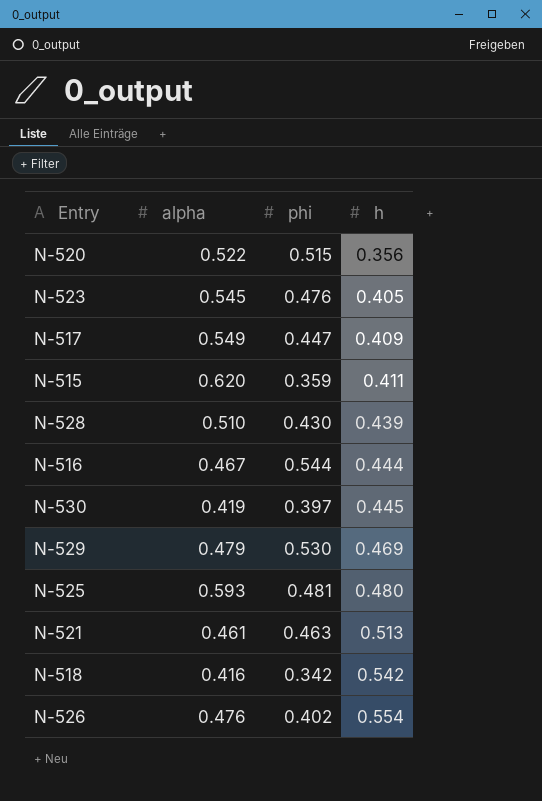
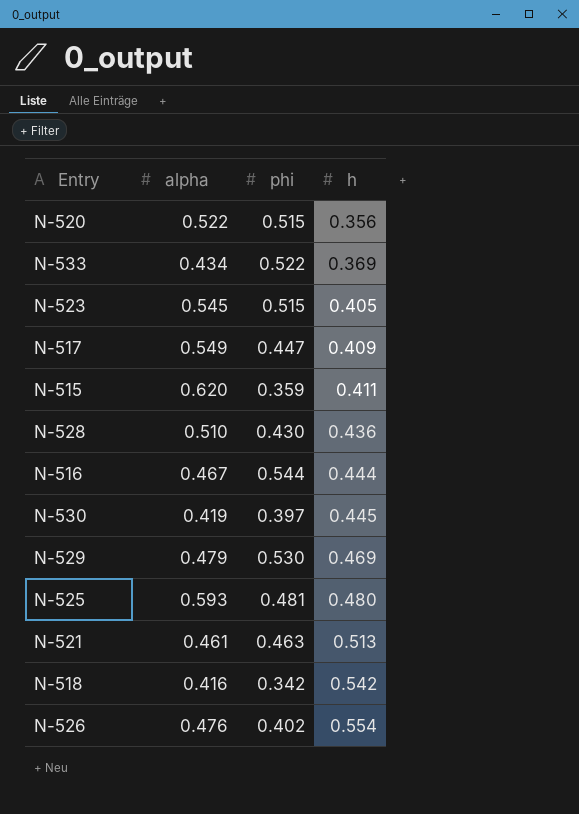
row N-533: none -> 0.434 | 0.522 | 0.369
N-523 | phi: 0.476 -> 0.515
N-528 | h: 0.439 -> 0.436

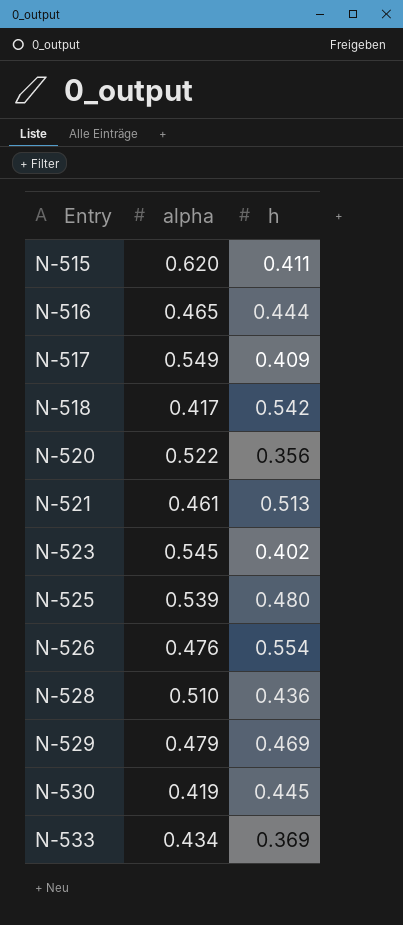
row order: h ascending -> Entry ascending
column phi | position: 3 -> none
N-516 | alpha: 0.467 -> 0.465
N-518 | alpha: 0.416 -> 0.417
N-523 | h: 0.405 -> 0.402
N-525 | alpha: 0.593 -> 0.539

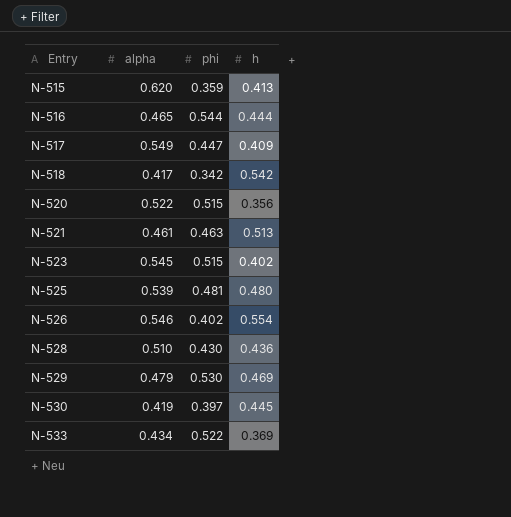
column phi | position: none -> 3
N-515 | h: 0.411 -> 0.413
N-526 | alpha: 0.476 -> 0.546

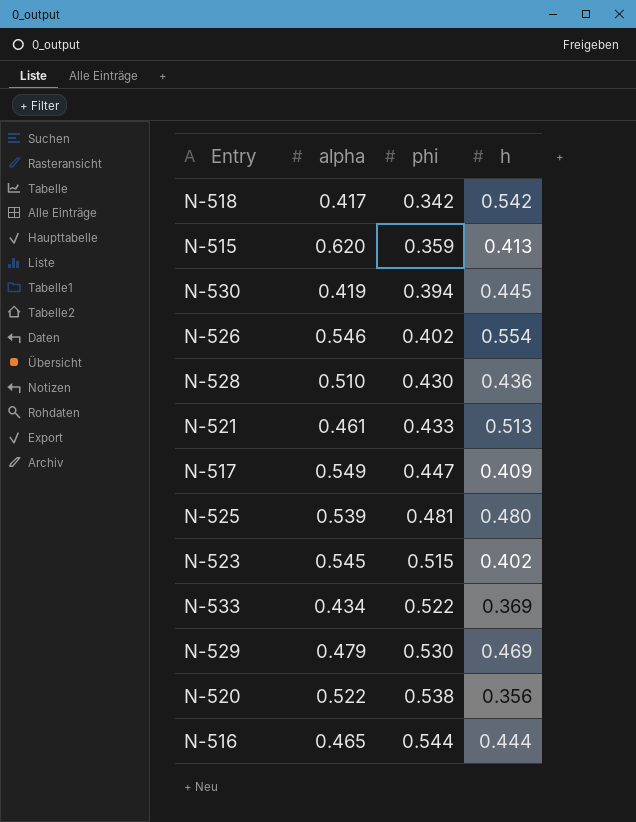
row order: Entry ascending -> phi ascending
N-530 | phi: 0.397 -> 0.394
N-521 | phi: 0.463 -> 0.433
N-520 | phi: 0.515 -> 0.538

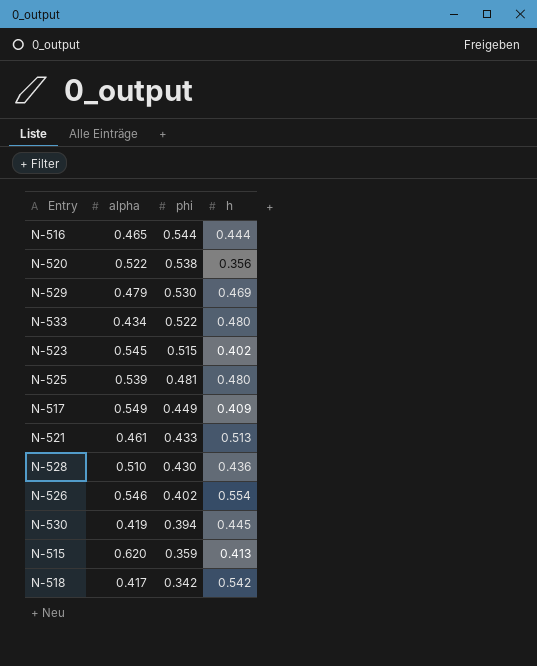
row order: phi ascending -> phi descending
N-533 | h: 0.369 -> 0.480
N-517 | phi: 0.447 -> 0.449

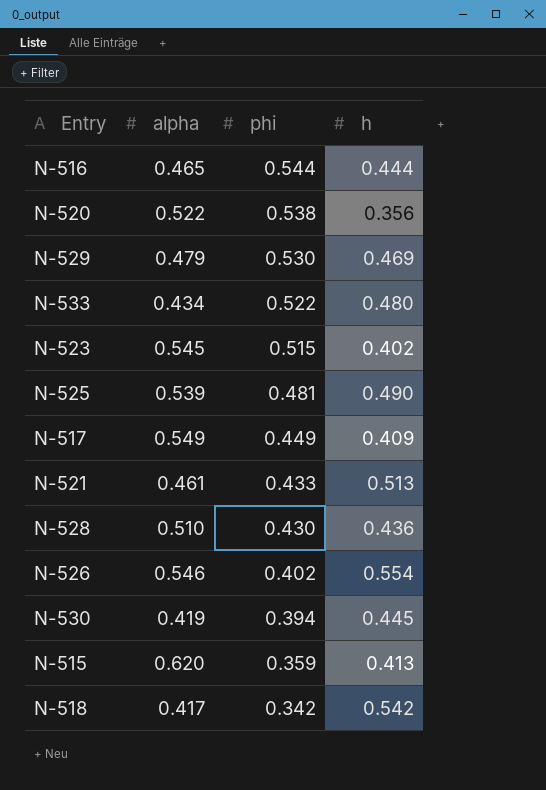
N-525 | h: 0.480 -> 0.490

